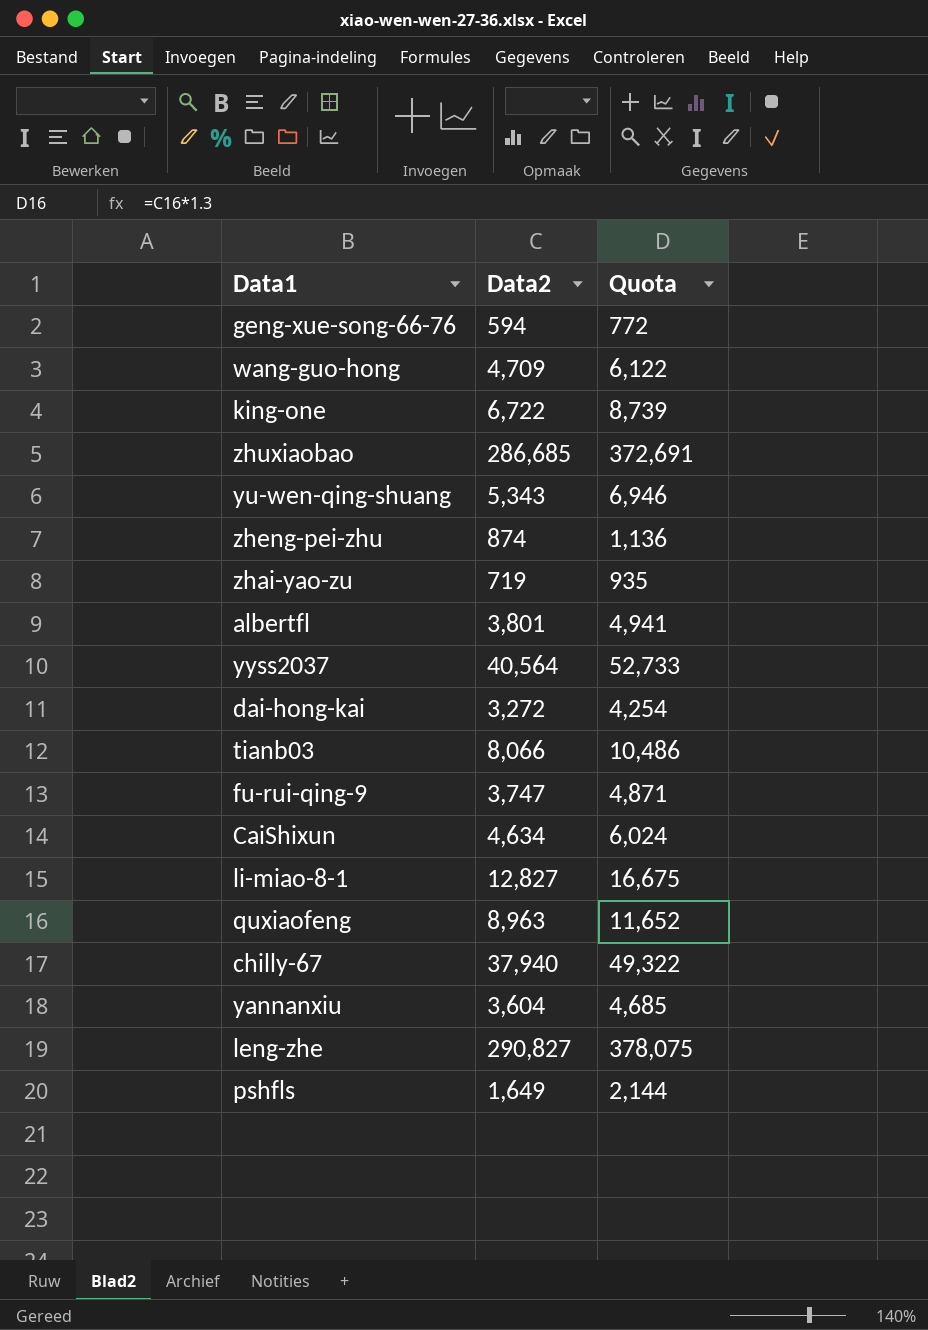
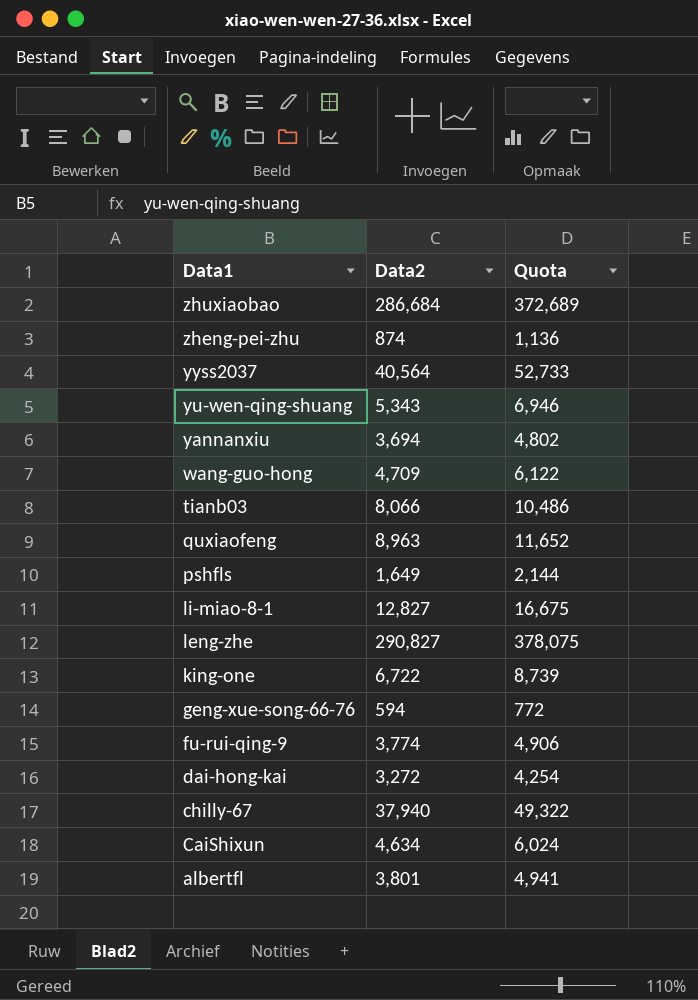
row order: none -> Data1 descending
row zhai-yao-zu: 719 | 935 -> none
zhuxiaobao | Data2: 286,685 -> 286,684
zhuxiaobao | Quota: 372,691 -> 372,689
yannanxiu | Data2: 3,604 -> 3,694
yannanxiu | Quota: 4,685 -> 4,802
fu-rui-qing-9 | Data2: 3,747 -> 3,774
fu-rui-qing-9 | Quota: 4,871 -> 4,906

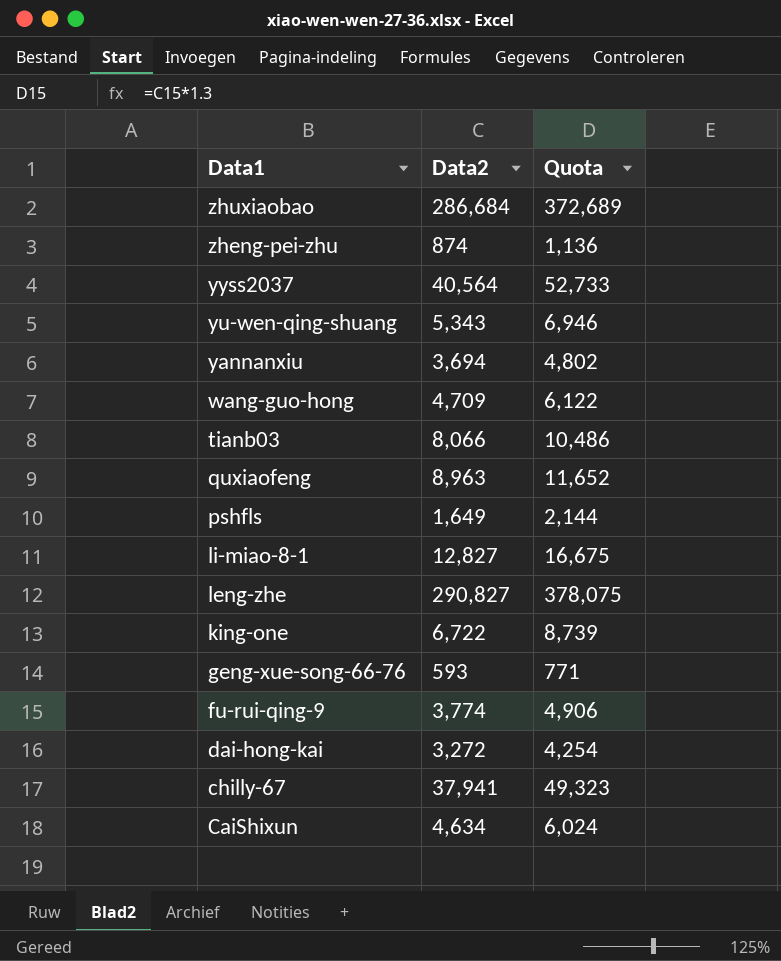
row albertfl: 3,801 | 4,941 -> none
geng-xue-song-66-76 | Data2: 594 -> 593
geng-xue-song-66-76 | Quota: 772 -> 771
chilly-67 | Data2: 37,940 -> 37,941
chilly-67 | Quota: 49,322 -> 49,323

